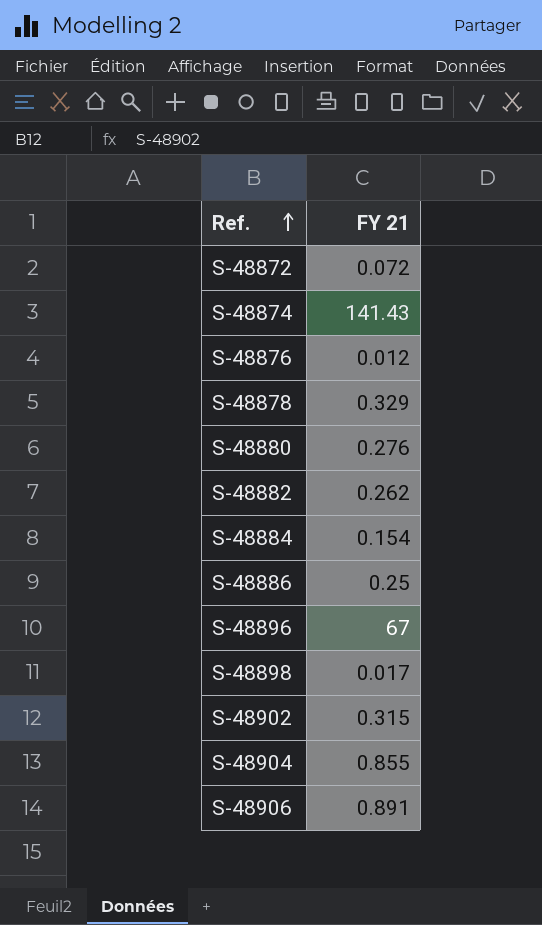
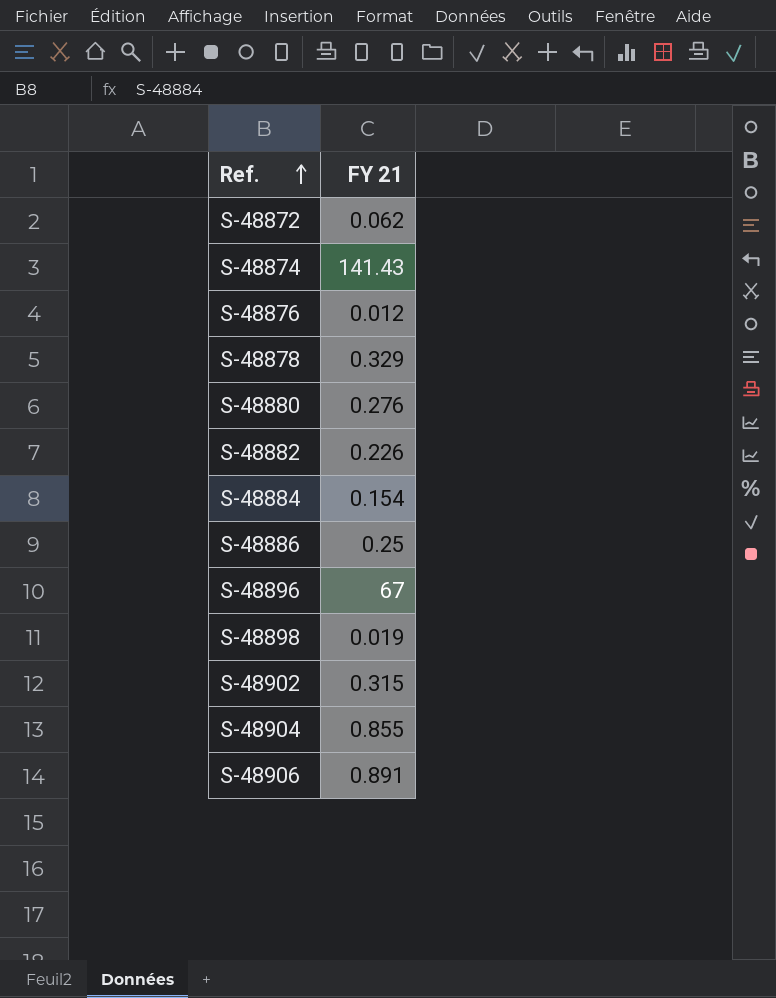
S-48872 | FY 21: 0.072 -> 0.062
S-48882 | FY 21: 0.262 -> 0.226
S-48898 | FY 21: 0.017 -> 0.019

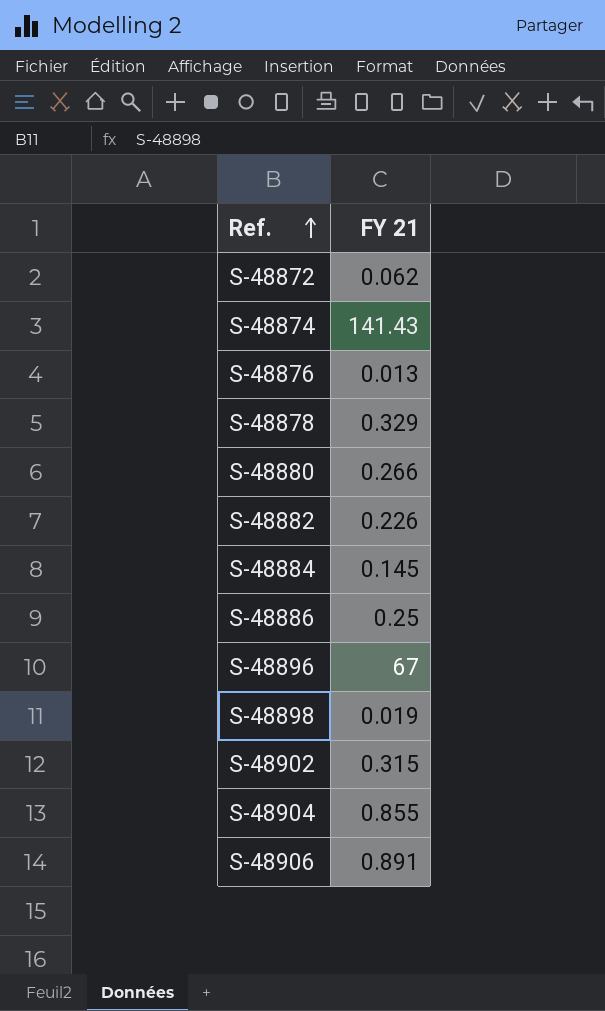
S-48876 | FY 21: 0.012 -> 0.013
S-48880 | FY 21: 0.276 -> 0.266
S-48884 | FY 21: 0.154 -> 0.145

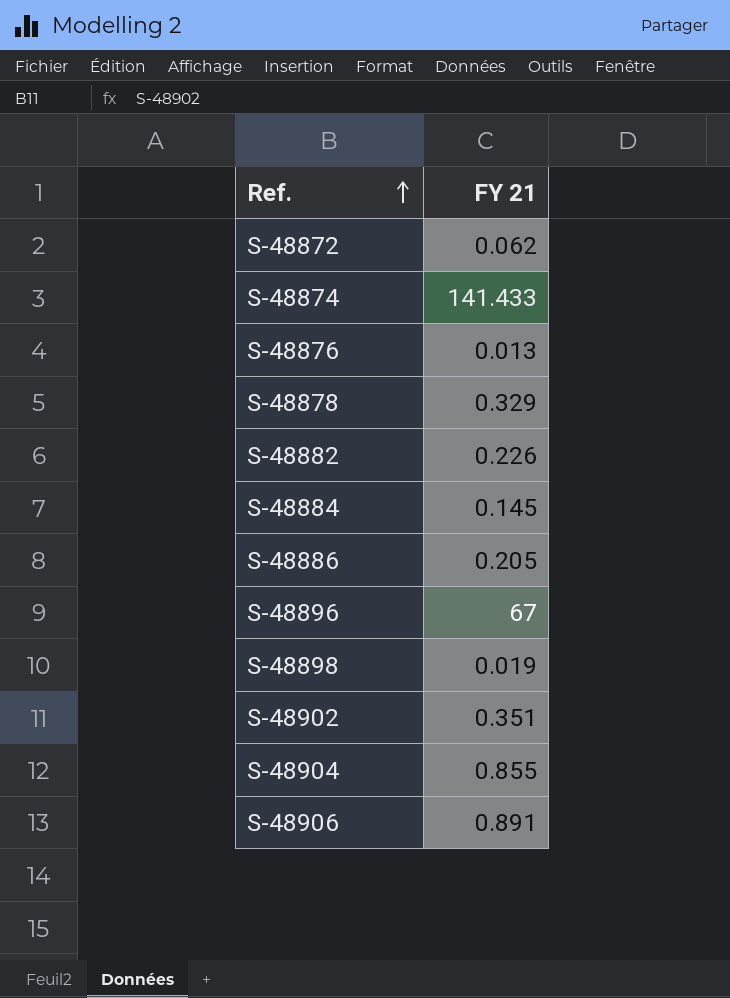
row S-48880: 0.266 -> none
S-48874 | FY 21: 141.43 -> 141.433
S-48886 | FY 21: 0.25 -> 0.205
S-48902 | FY 21: 0.315 -> 0.351

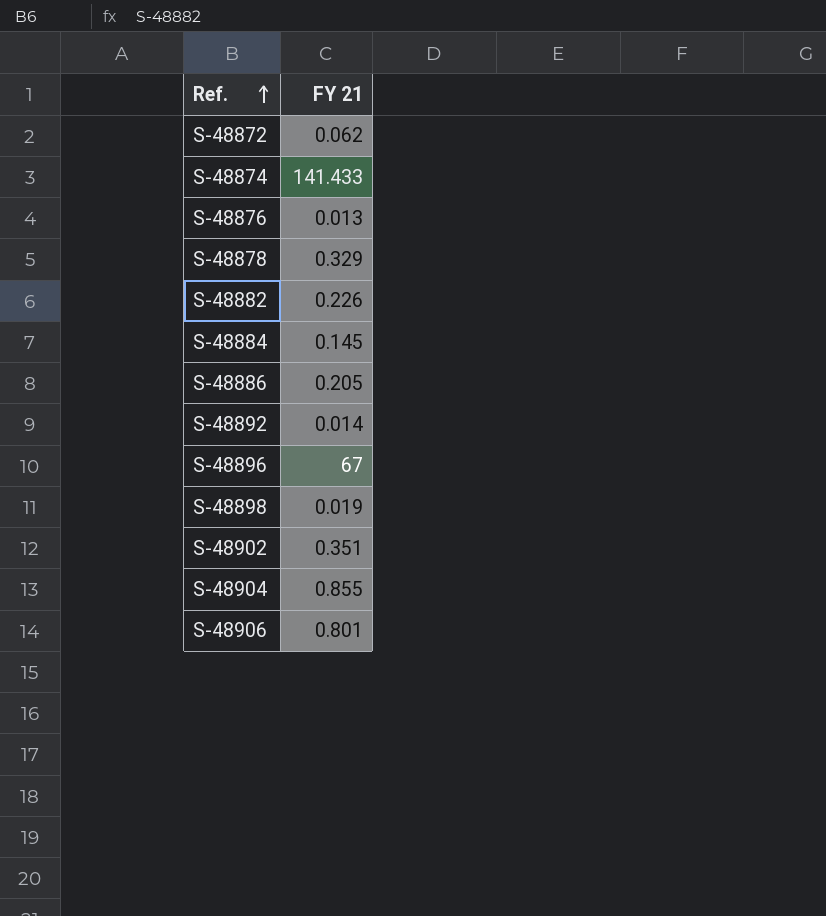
row S-48892: none -> 0.014
S-48906 | FY 21: 0.891 -> 0.801

